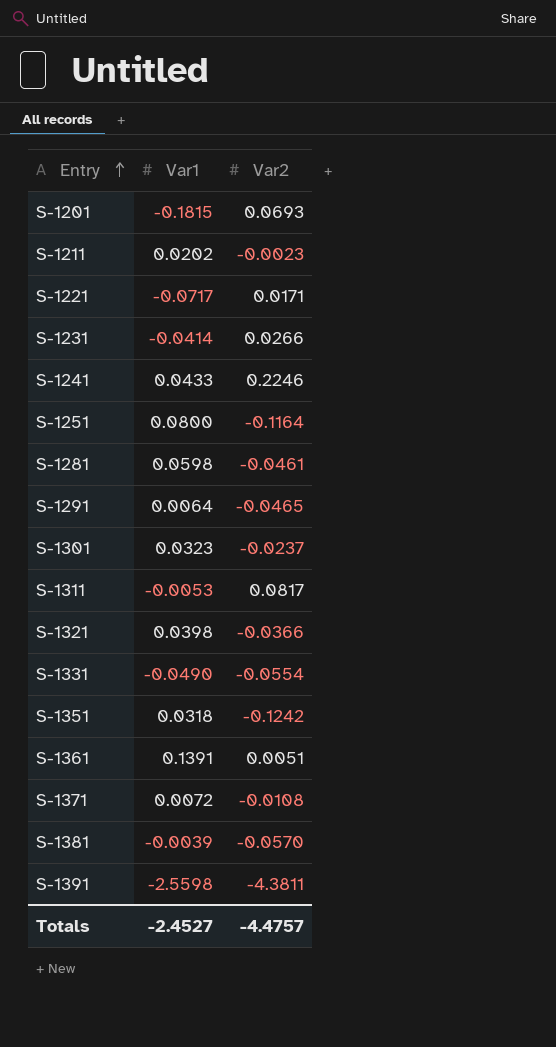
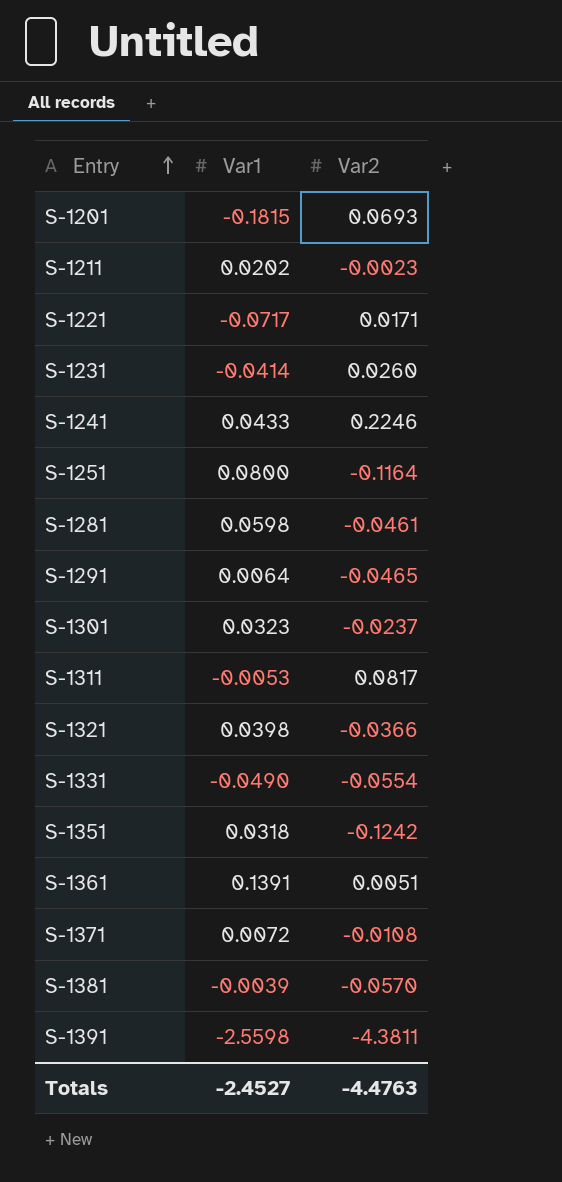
S-1231 | Var2: 0.0266 -> 0.0260
Totals | Var2: -4.4757 -> -4.4763

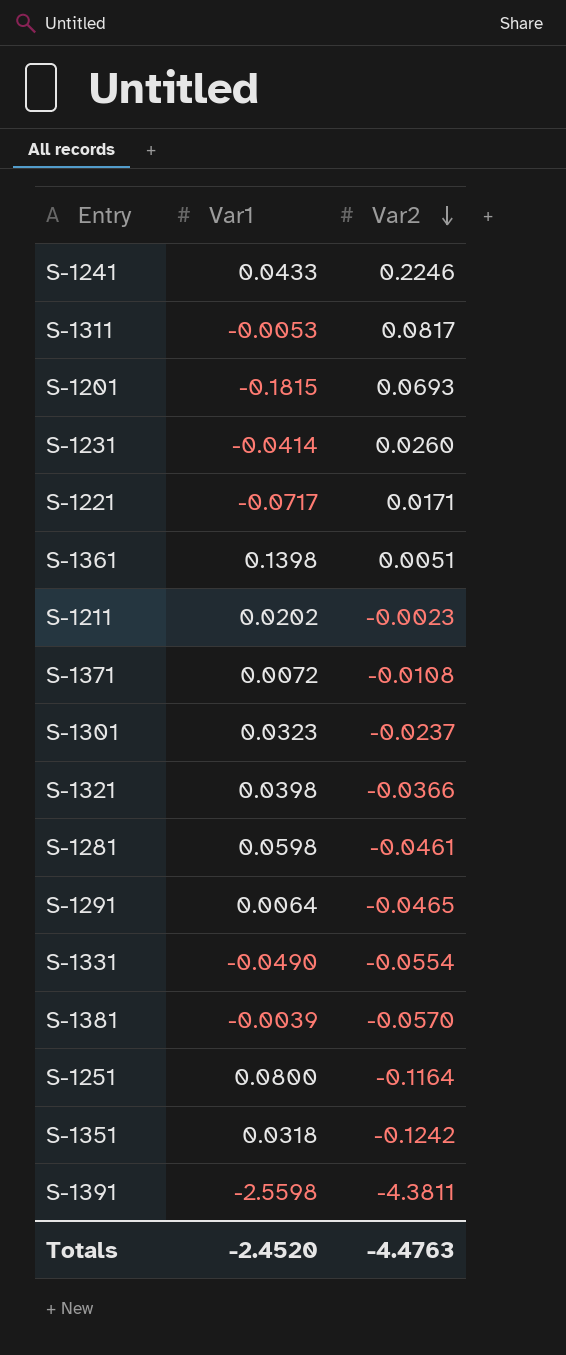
row order: Entry ascending -> Var2 descending
S-1361 | Var1: 0.1391 -> 0.1398
Totals | Var1: -2.4527 -> -2.4520

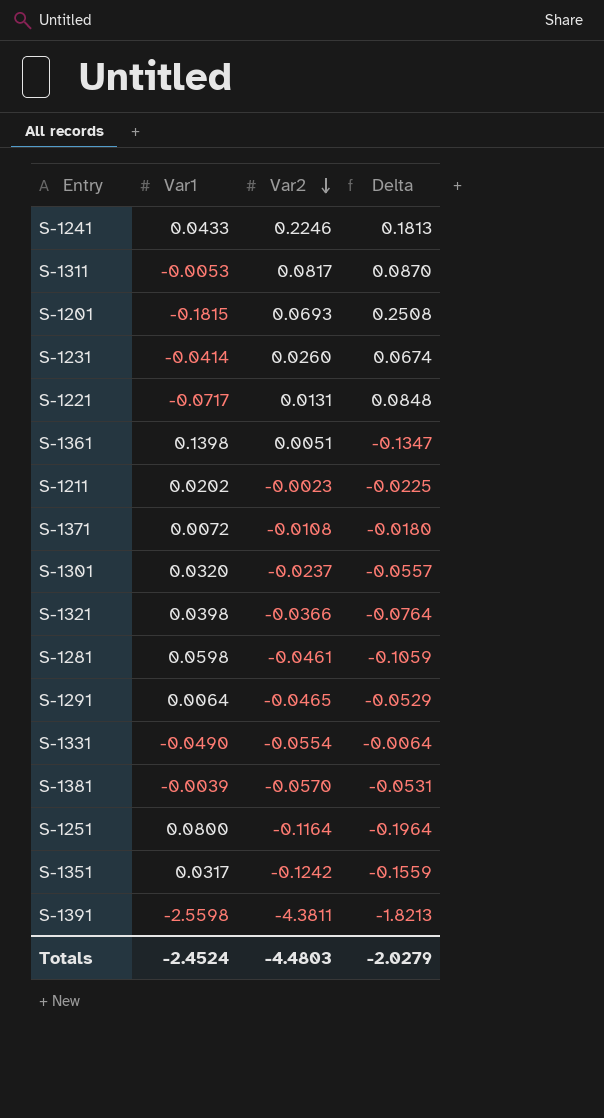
column Delta | formula: none -> [Var2] - [Var1]
S-1221 | Var2: 0.0171 -> 0.0131
S-1301 | Var1: 0.0323 -> 0.0320
S-1351 | Var1: 0.0318 -> 0.0317
Totals | Var1: -2.4520 -> -2.4524
Totals | Var2: -4.4763 -> -4.4803

